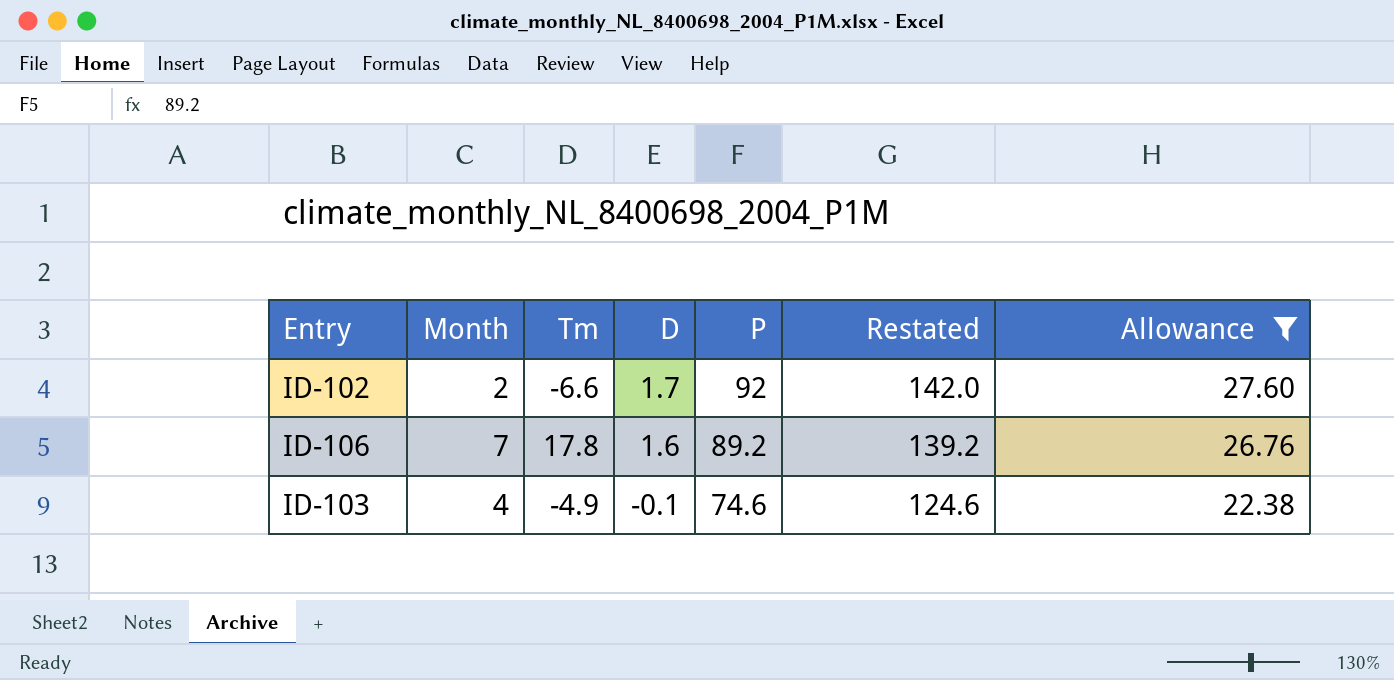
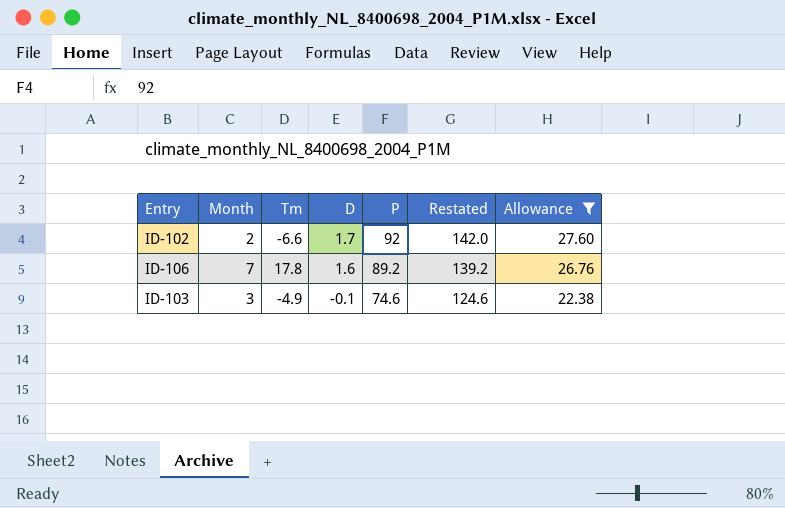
ID-103 | Month: 4 -> 3

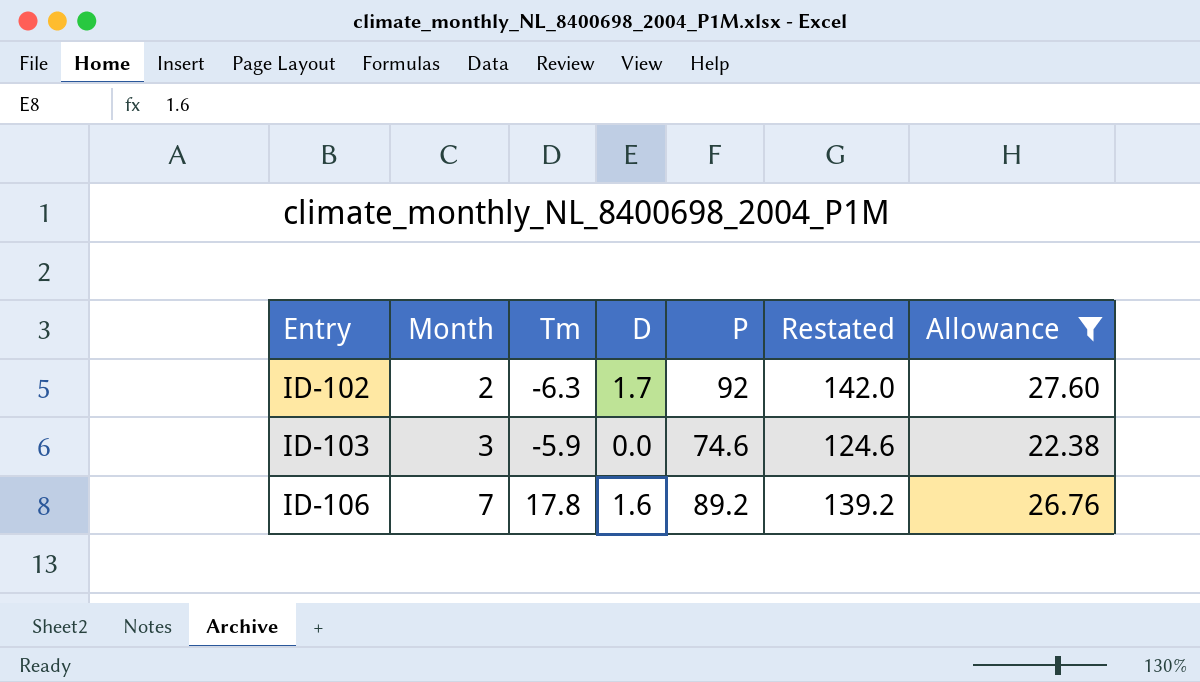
row order: D descending -> Entry ascending
ID-102 | Tm: -6.6 -> -6.3
ID-103 | Tm: -4.9 -> -5.9
ID-103 | D: -0.1 -> 0.0

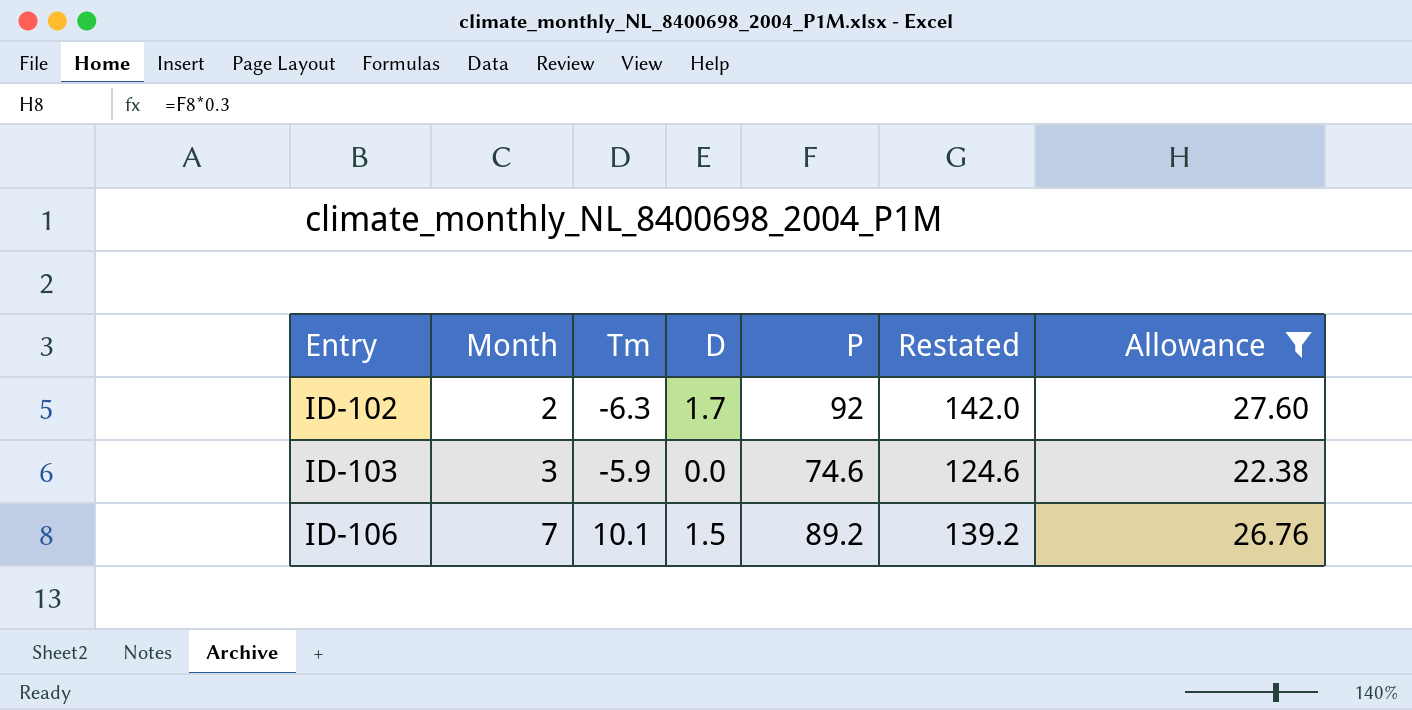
ID-106 | Tm: 17.8 -> 10.1
ID-106 | D: 1.6 -> 1.5

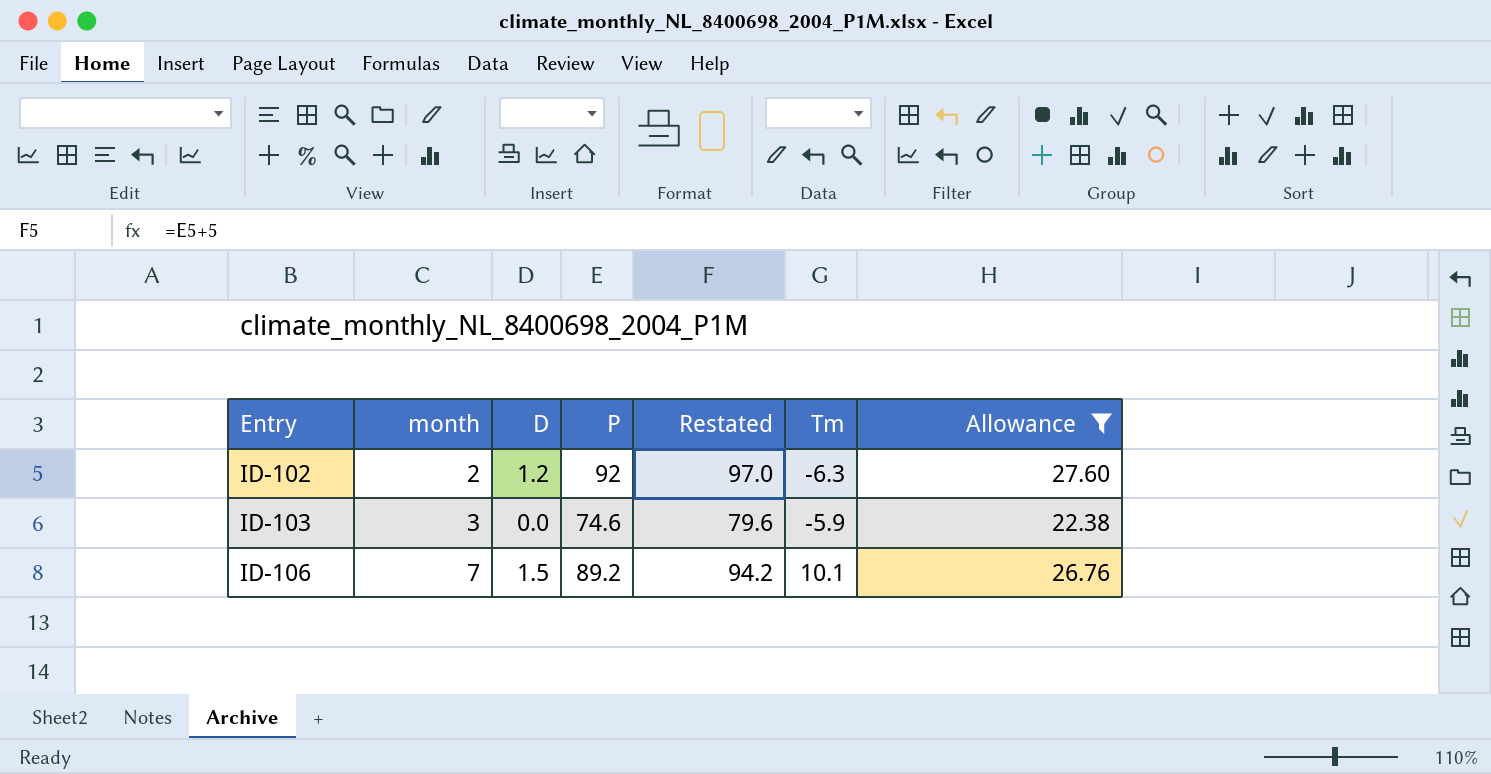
column name: Month -> month
column Restated | formula: [P] + 50 -> [P] + 5
column Tm | position: 3 -> 6
ID-102 | D: 1.7 -> 1.2

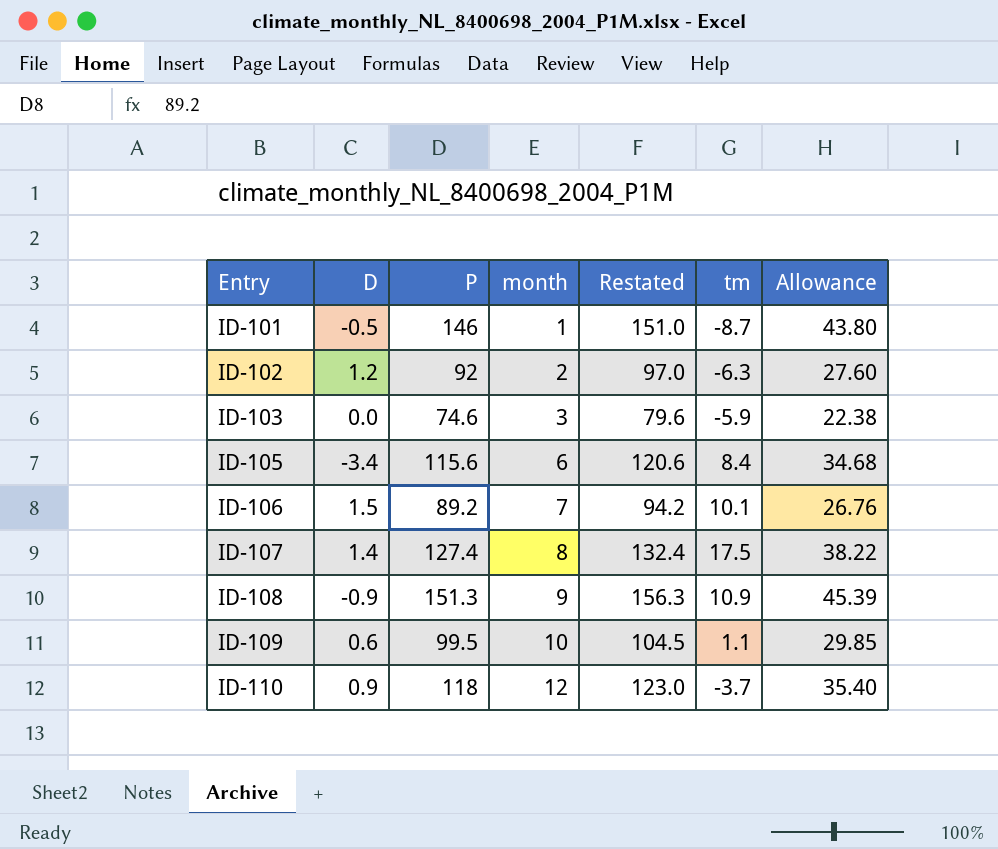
filter: Allowance <= 27.60 -> none
column month | position: 2 -> 4
column name: Tm -> tm

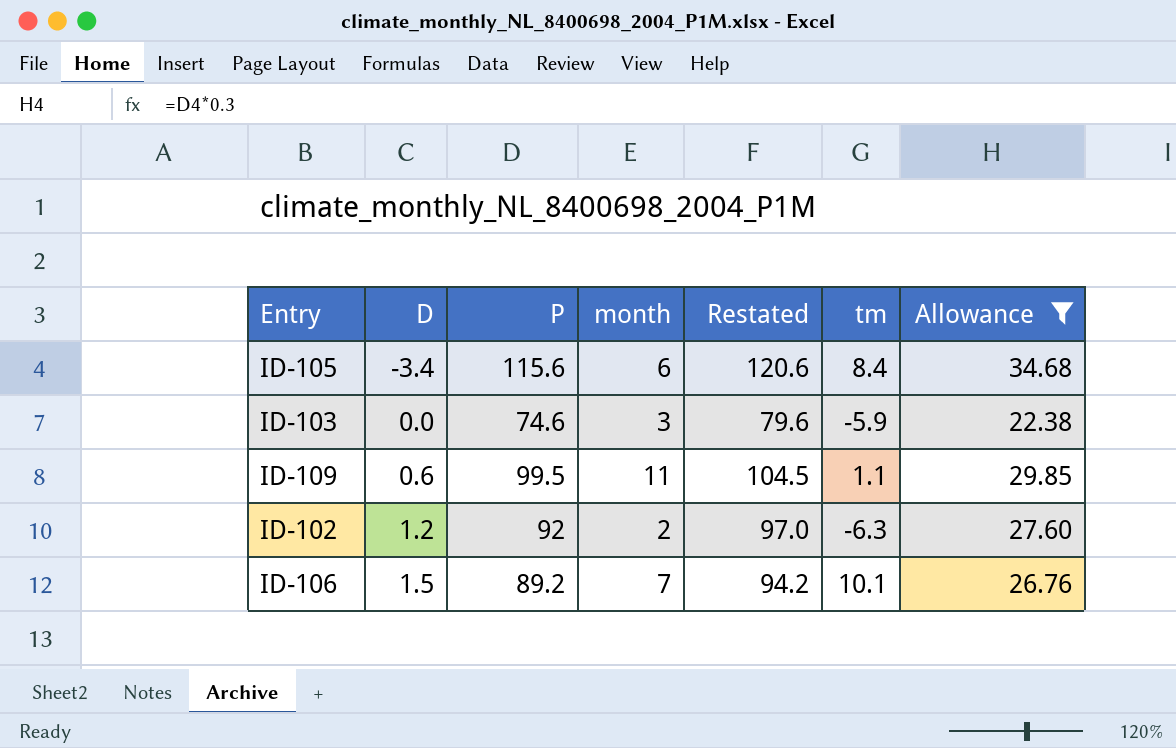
filter: none -> Allowance <= 34.68
row order: Entry ascending -> D ascending
ID-109 | month: 10 -> 11

